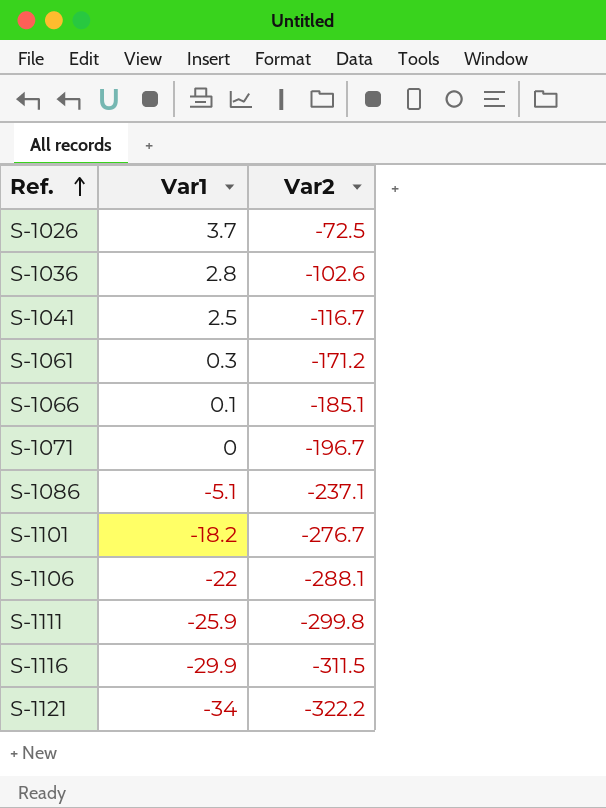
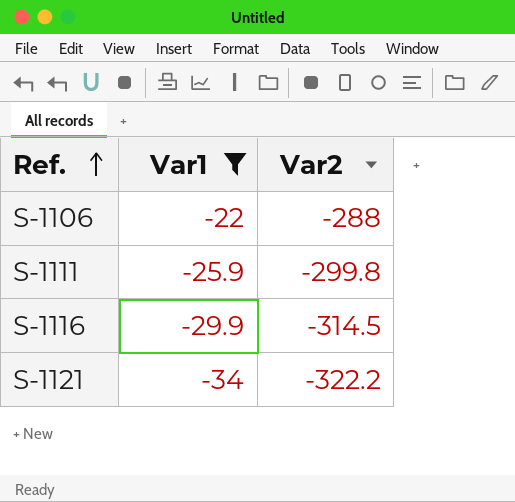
filter: none -> Var1 <= -22
S-1106 | Var2: -288.1 -> -288
S-1116 | Var2: -311.5 -> -314.5

